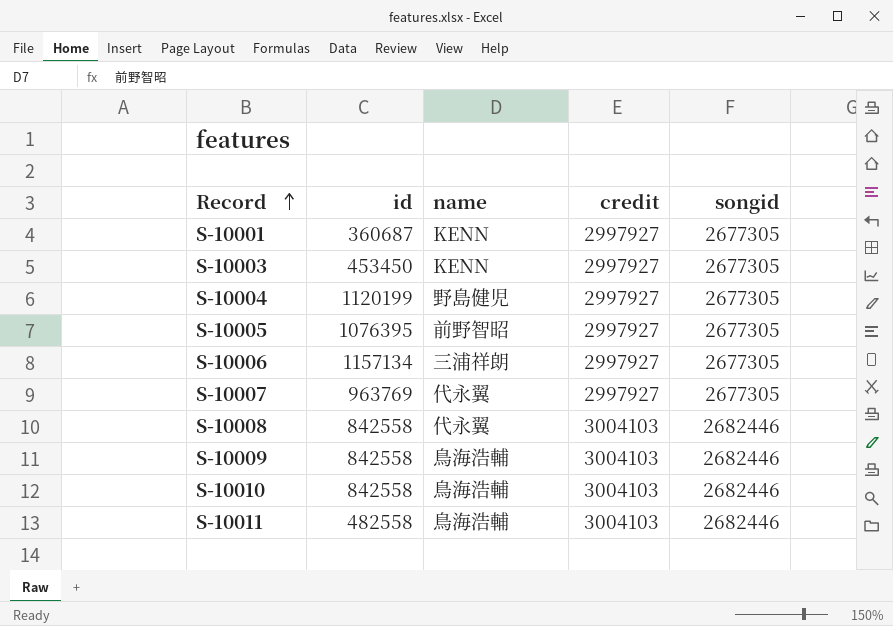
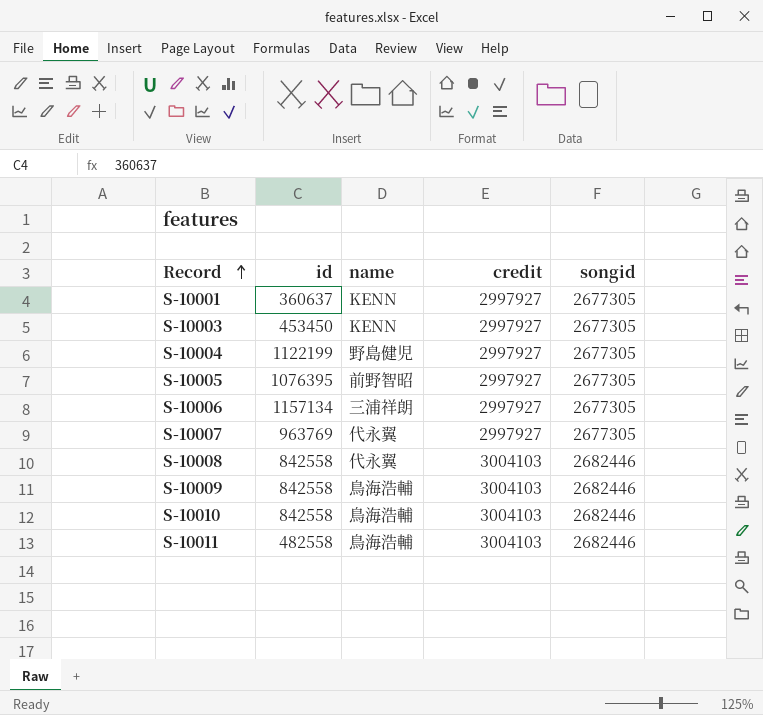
S-10001 | id: 360687 -> 360637
S-10004 | id: 1120199 -> 1122199

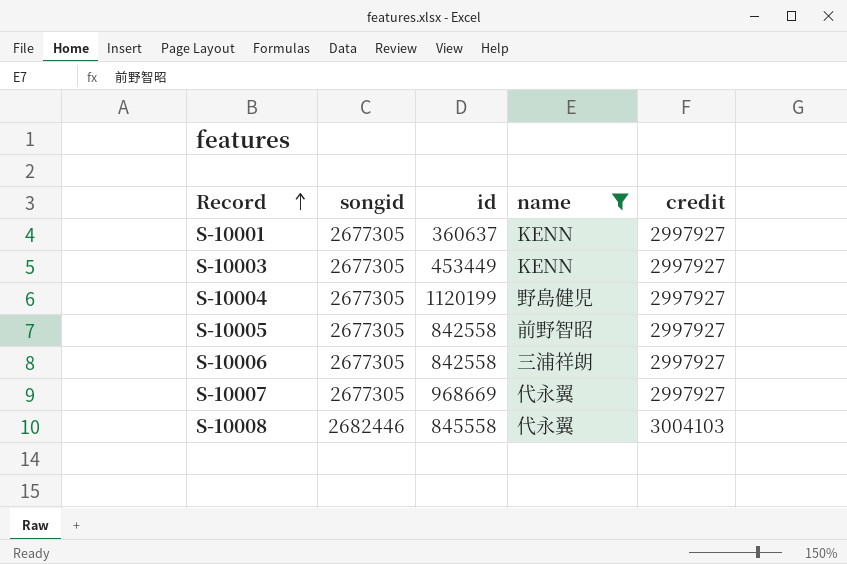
filter: none -> name != 鳥海浩輔
column songid | position: 5 -> 2
S-10003 | id: 453450 -> 453449
S-10004 | id: 1122199 -> 1120199
S-10005 | id: 1076395 -> 842558
S-10006 | id: 1157134 -> 842558
S-10007 | id: 963769 -> 968669
S-10008 | id: 842558 -> 845558

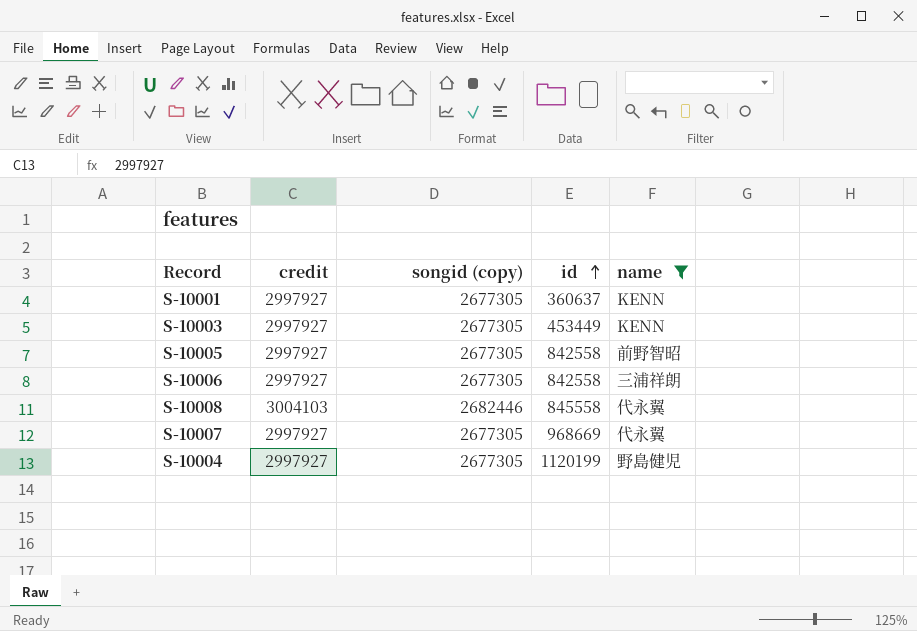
row order: Record ascending -> id ascending
column credit | position: 5 -> 2
column name: songid -> songid (copy)

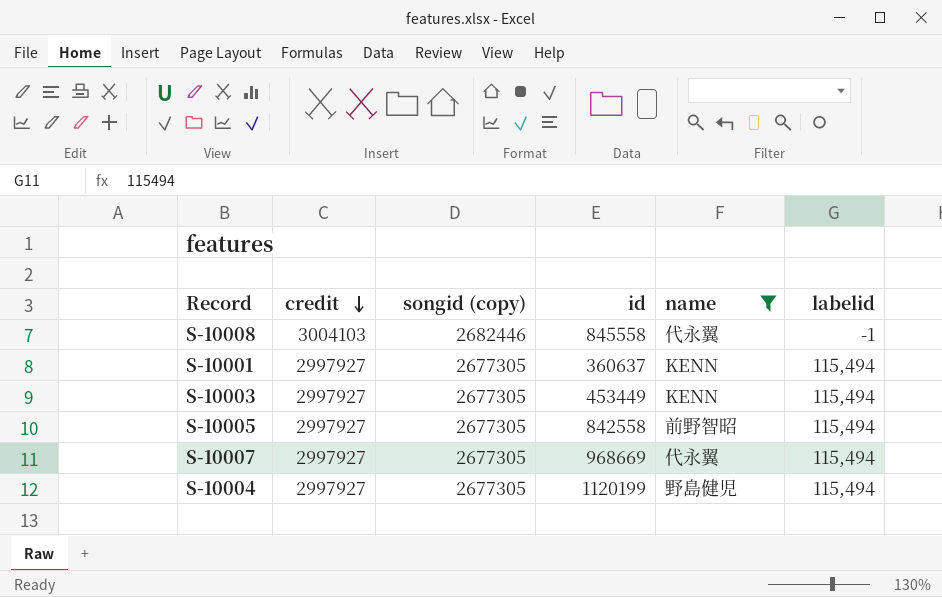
row order: id ascending -> credit descending
column labelid | position: none -> 6
row S-10006: 2997927 | 2677305 | 842558 | 三浦祥朗 -> none

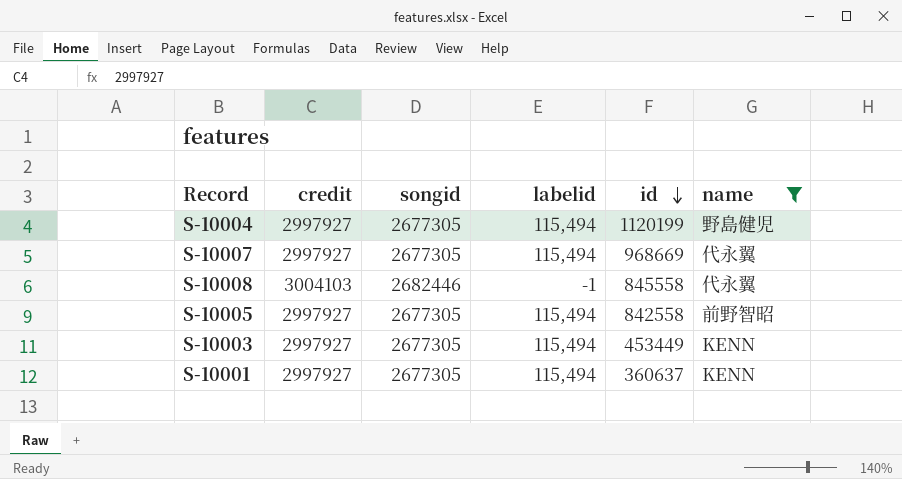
row order: credit descending -> id descending
column name: songid (copy) -> songid
column labelid | position: 6 -> 4

